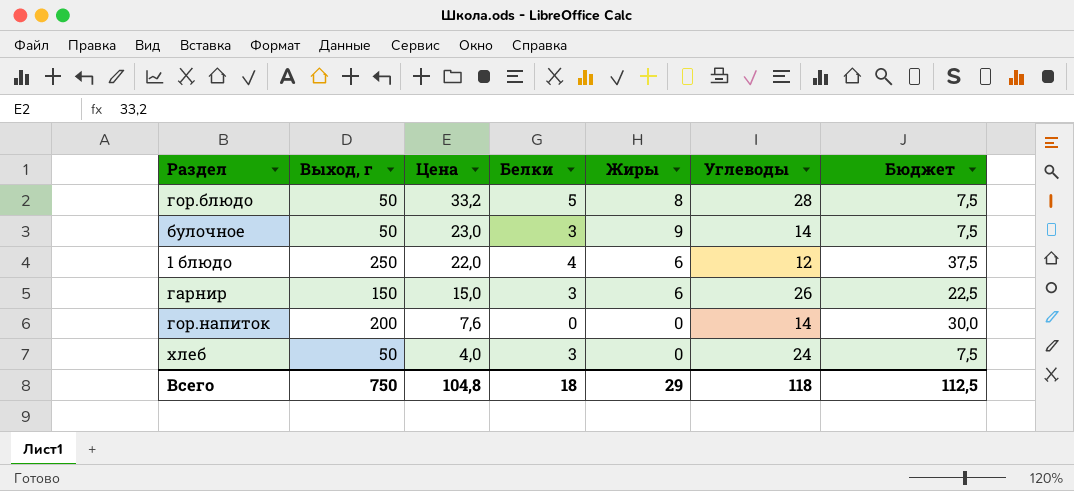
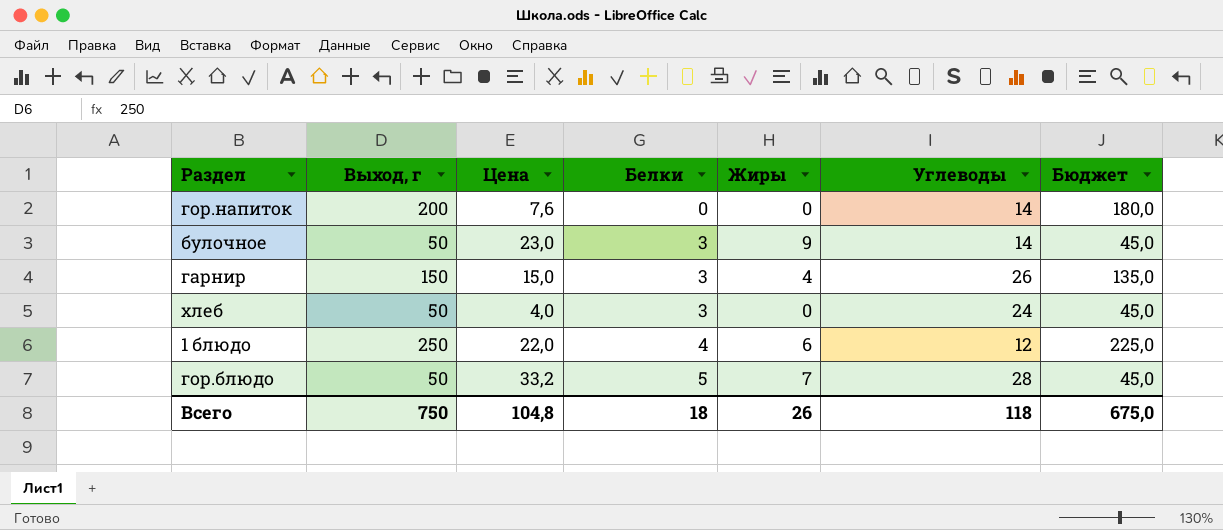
row order: Цена descending -> Белки ascending
column Бюджет | formula: [Выход, г] * 0,15 -> [Выход, г] * 0,9
гарнир | Жиры: 6 -> 4
гор.блюдо | Жиры: 8 -> 7
Всего | Жиры: 29 -> 26
Всего | Бюджет: 112,5 -> 675,0

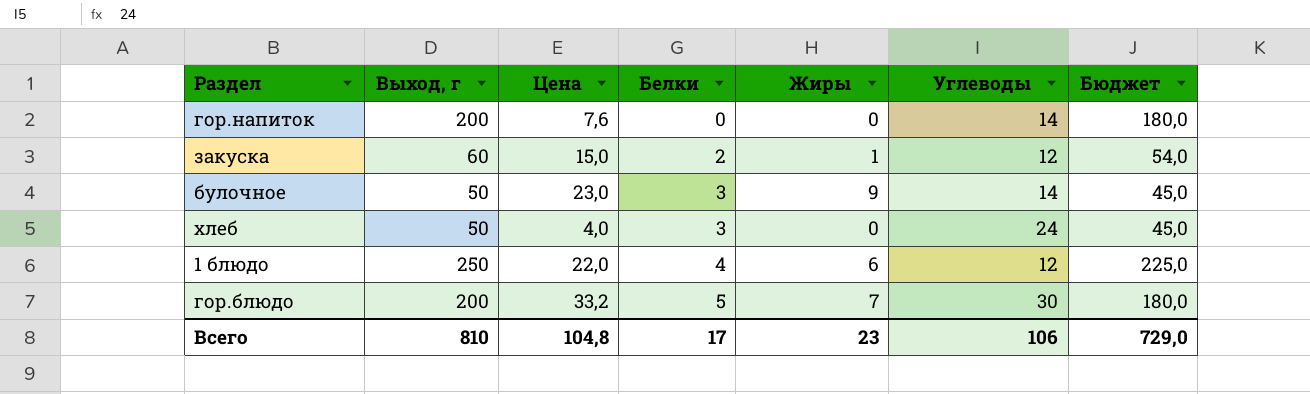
row гарнир: 150 | 15,0 | 3 | 4 | 26 | 135,0 -> none
row закуска: none -> 60 | 15,0 | 2 | 1 | 12 | 54,0
гор.блюдо | Выход, г: 50 -> 200
гор.блюдо | Углеводы: 28 -> 30
гор.блюдо | Бюджет: 45,0 -> 180,0
Всего | Выход, г: 750 -> 810
Всего | Белки: 18 -> 17
Всего | Жиры: 26 -> 23
Всего | Углеводы: 118 -> 106
Всего | Бюджет: 675,0 -> 729,0

